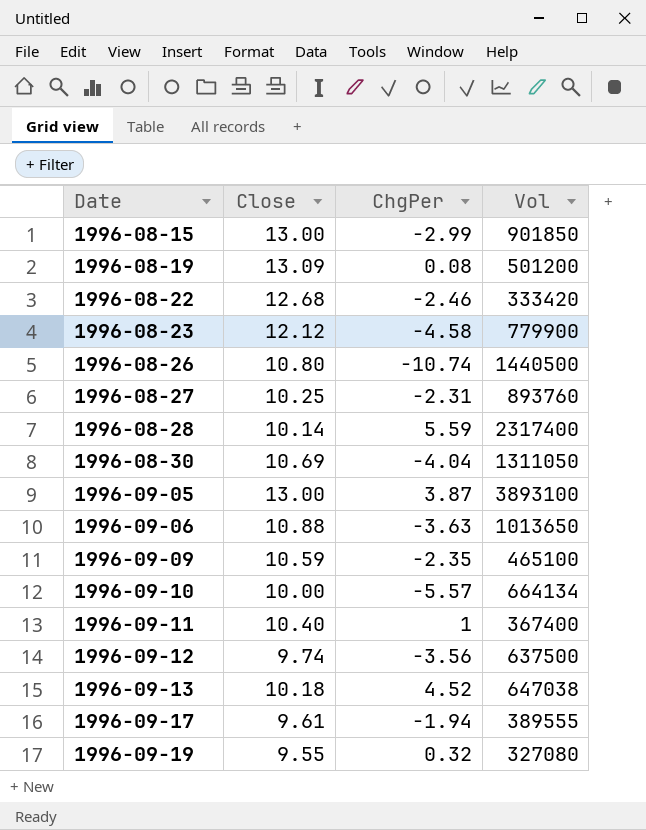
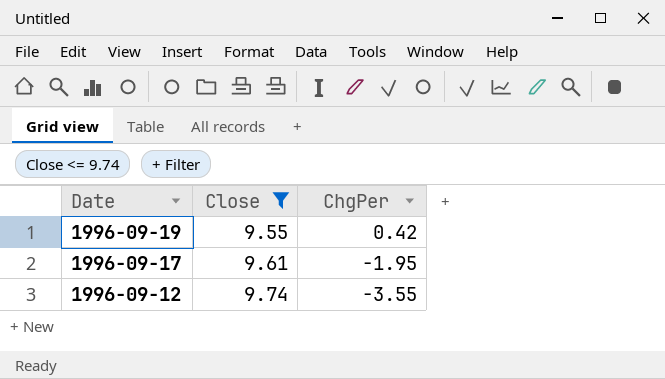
filter: none -> Close <= 9.74
row order: Date ascending -> Date descending
column Vol | position: 4 -> none
1996-09-19 | ChgPer: 0.32 -> 0.42
1996-09-17 | ChgPer: -1.94 -> -1.95
1996-09-12 | ChgPer: -3.56 -> -3.55

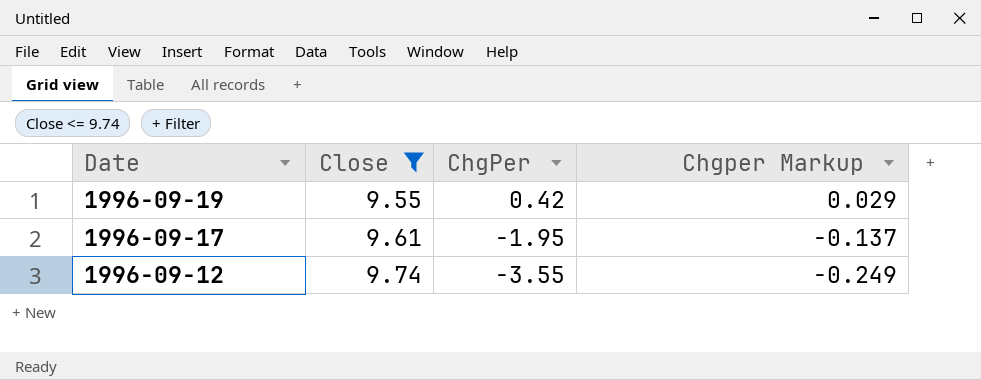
column Chgper Markup | formula: none -> [ChgPer] * 0.07

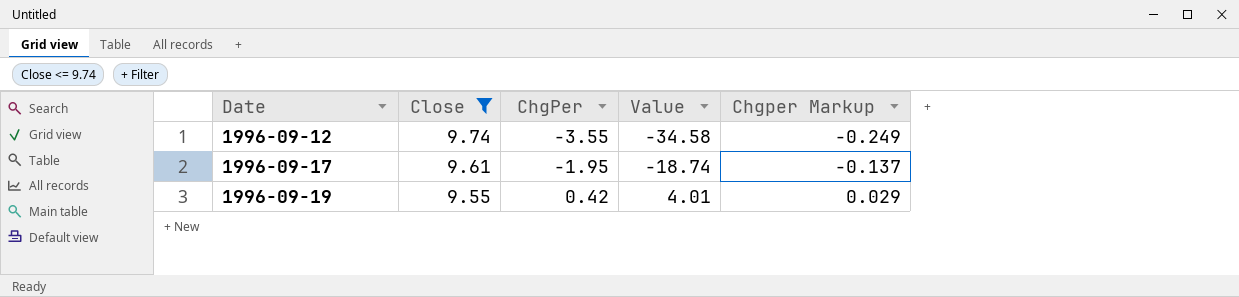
row order: Date descending -> Date ascending
column Value | formula: none -> [Close] * [ChgPer]

